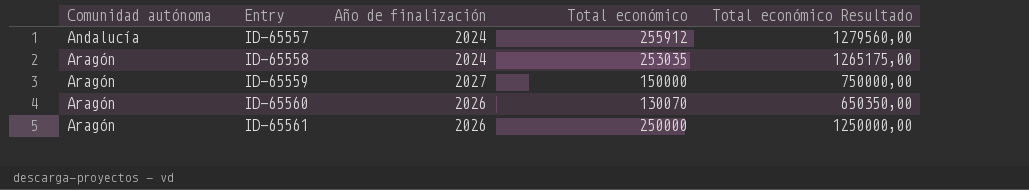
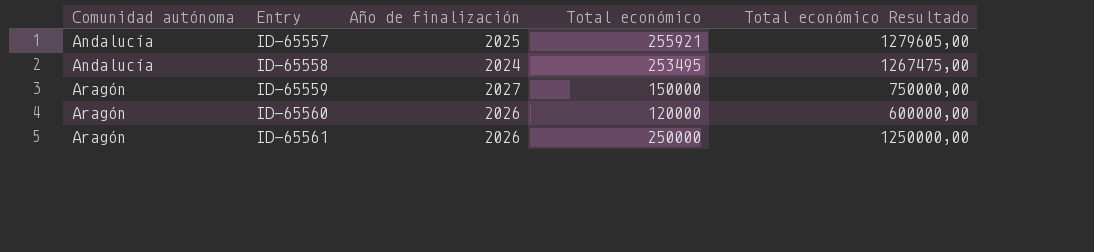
ID-65557 | Año de finalización: 2024 -> 2025
ID-65557 | Total económico: 255912 -> 255921
ID-65557 | Total económico Resultado: 1279560,00 -> 1279605,00
ID-65558 | Comunidad autónoma: Aragón -> Andalucía
ID-65558 | Total económico: 253035 -> 253495
ID-65558 | Total económico Resultado: 1265175,00 -> 1267475,00
ID-65560 | Total económico: 130070 -> 120000
ID-65560 | Total económico Resultado: 650350,00 -> 600000,00

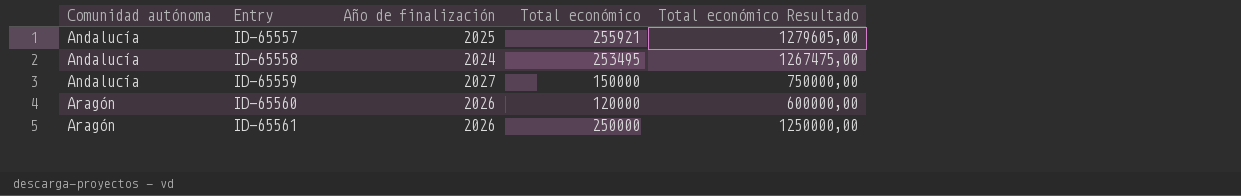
ID-65559 | Comunidad autónoma: Aragón -> Andalucía

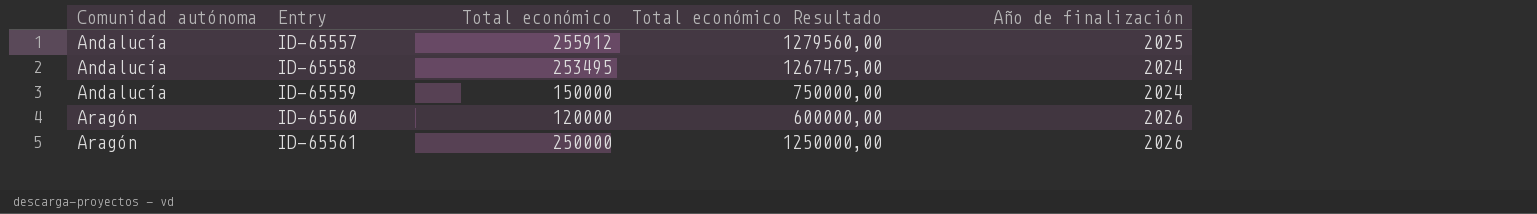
column Año de finalización | position: 3 -> 5
ID-65557 | Total económico: 255921 -> 255912
ID-65557 | Total económico Resultado: 1279605,00 -> 1279560,00
ID-65559 | Año de finalización: 2027 -> 2024

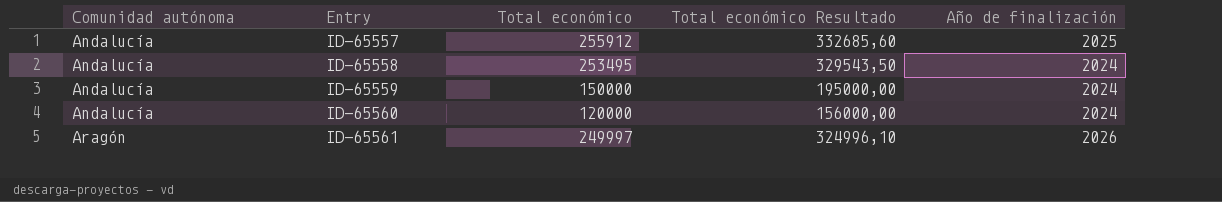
column Total económico Resultado | formula: [Total económico] * 5 -> [Total económico] * 1,3
ID-65560 | Comunidad autónoma: Aragón -> Andalucía
ID-65560 | Año de finalización: 2026 -> 2024
ID-65561 | Total económico: 250000 -> 249997

